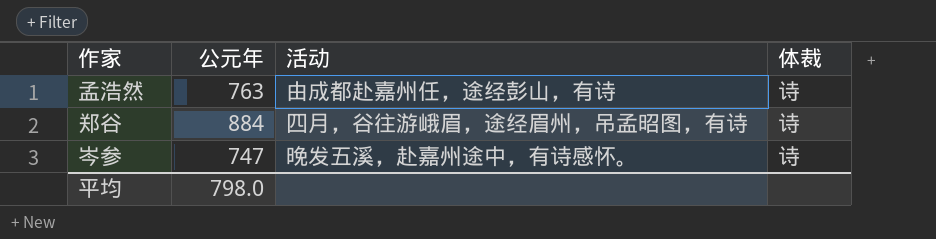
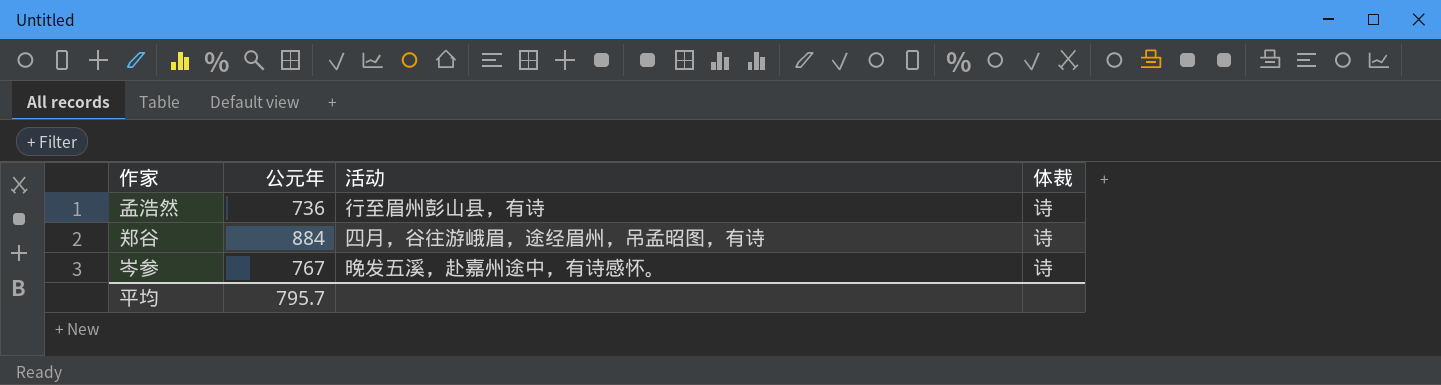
孟浩然 | 公元年: 763 -> 736
孟浩然 | 活动: 由成都赴嘉州任，途经彭山，有诗 -> 行至眉州彭山县，有诗
岑参 | 公元年: 747 -> 767
平均 | 公元年: 798.0 -> 795.7

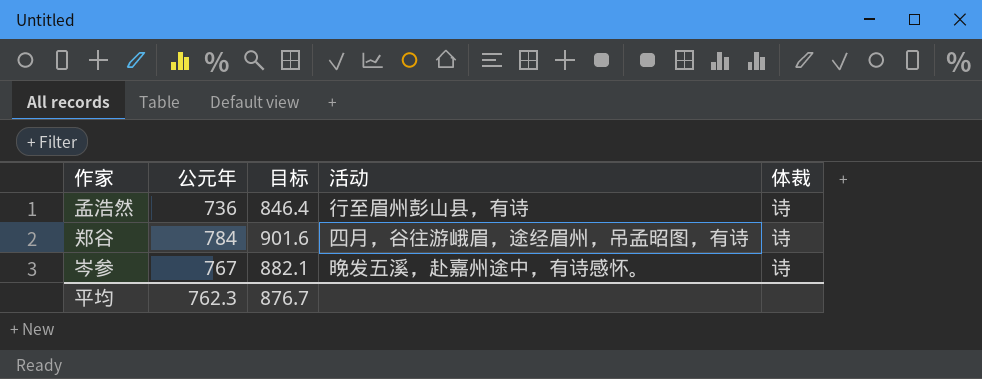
column 目标 | formula: none -> [公元年] * 1.15
郑谷 | 公元年: 884 -> 784
平均 | 公元年: 795.7 -> 762.3

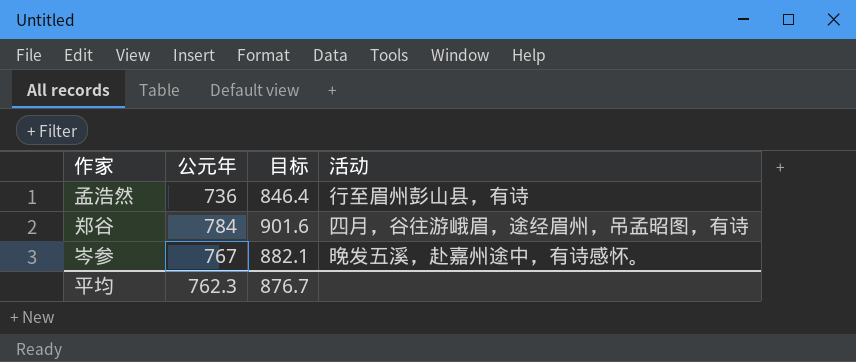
column 体裁 | position: 5 -> none

